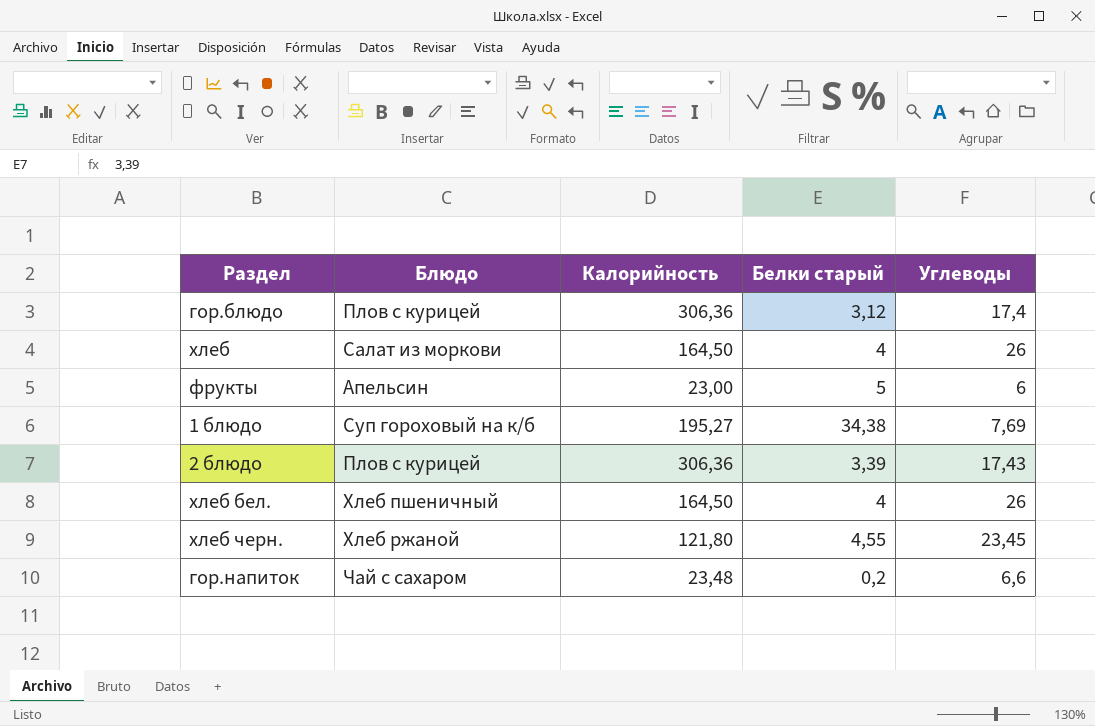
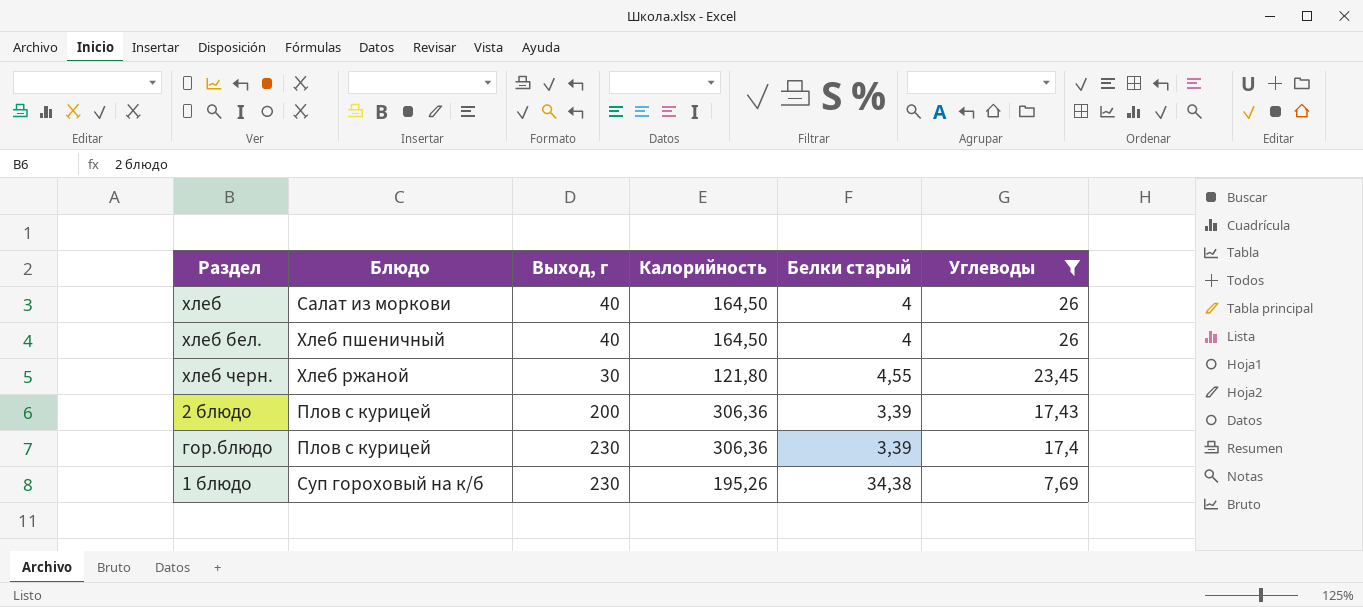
filter: none -> Углеводы >= 7,69
row order: none -> Углеводы descending
column Выход, г | position: none -> 3
гор.блюдо | Белки старый: 3,12 -> 3,39
1 блюдо | Калорийность: 195,27 -> 195,26

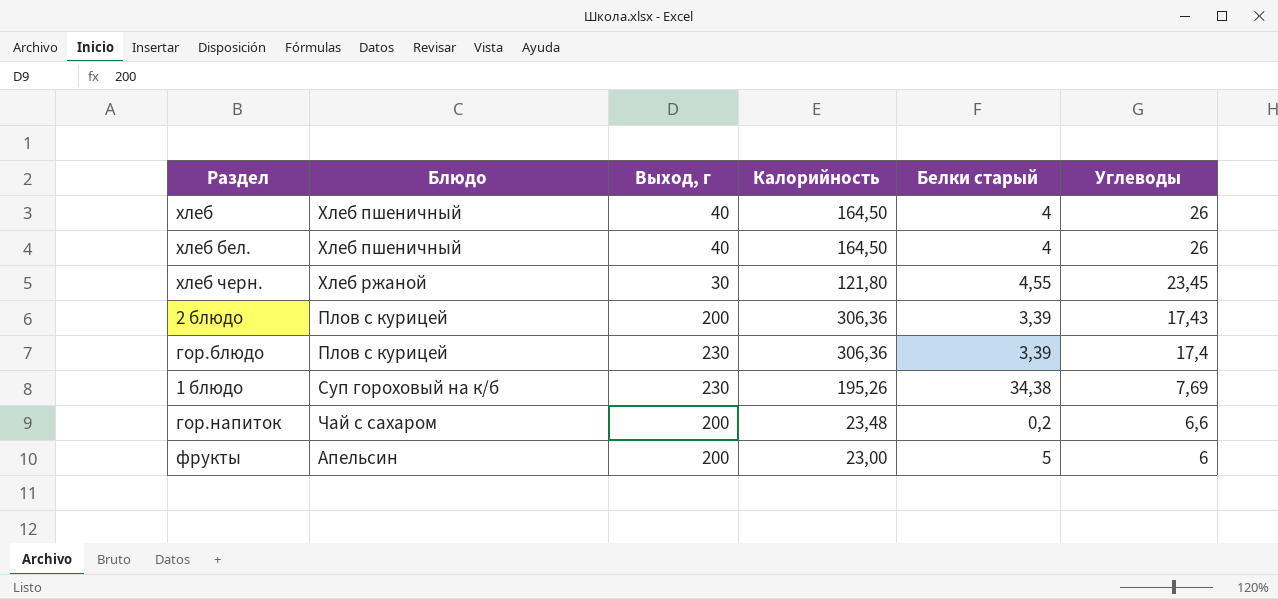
filter: Углеводы >= 7,69 -> none
хлеб | Блюдо: Салат из моркови -> Хлеб пшеничный

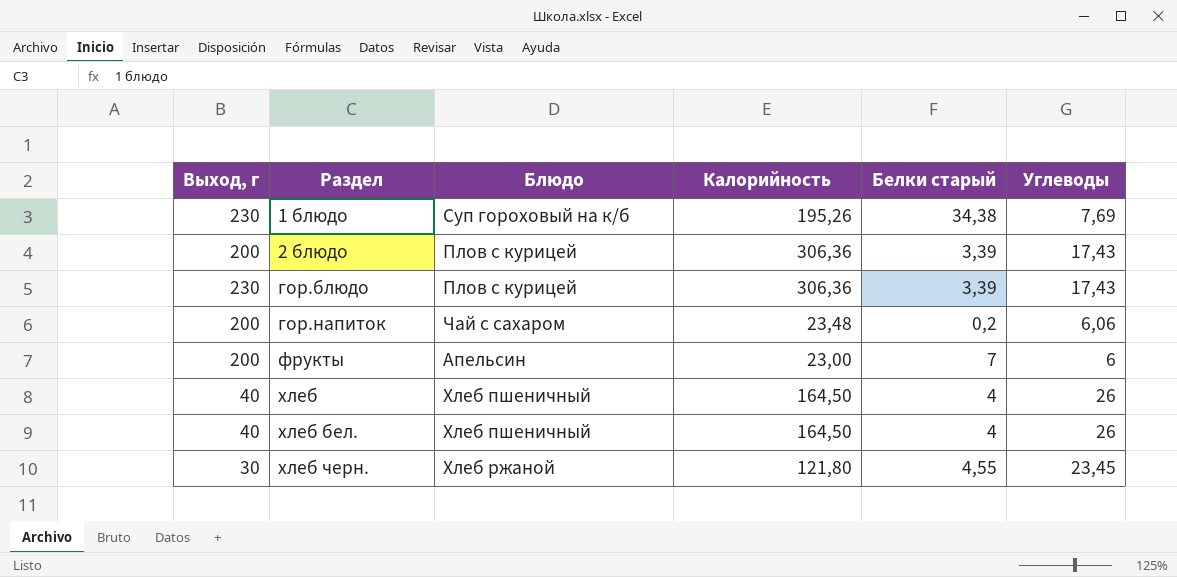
row order: Углеводы descending -> Раздел ascending
column Выход, г | position: 3 -> 1
гор.блюдо | Углеводы: 17,4 -> 17,43
гор.напиток | Углеводы: 6,6 -> 6,06
фрукты | Белки старый: 5 -> 7

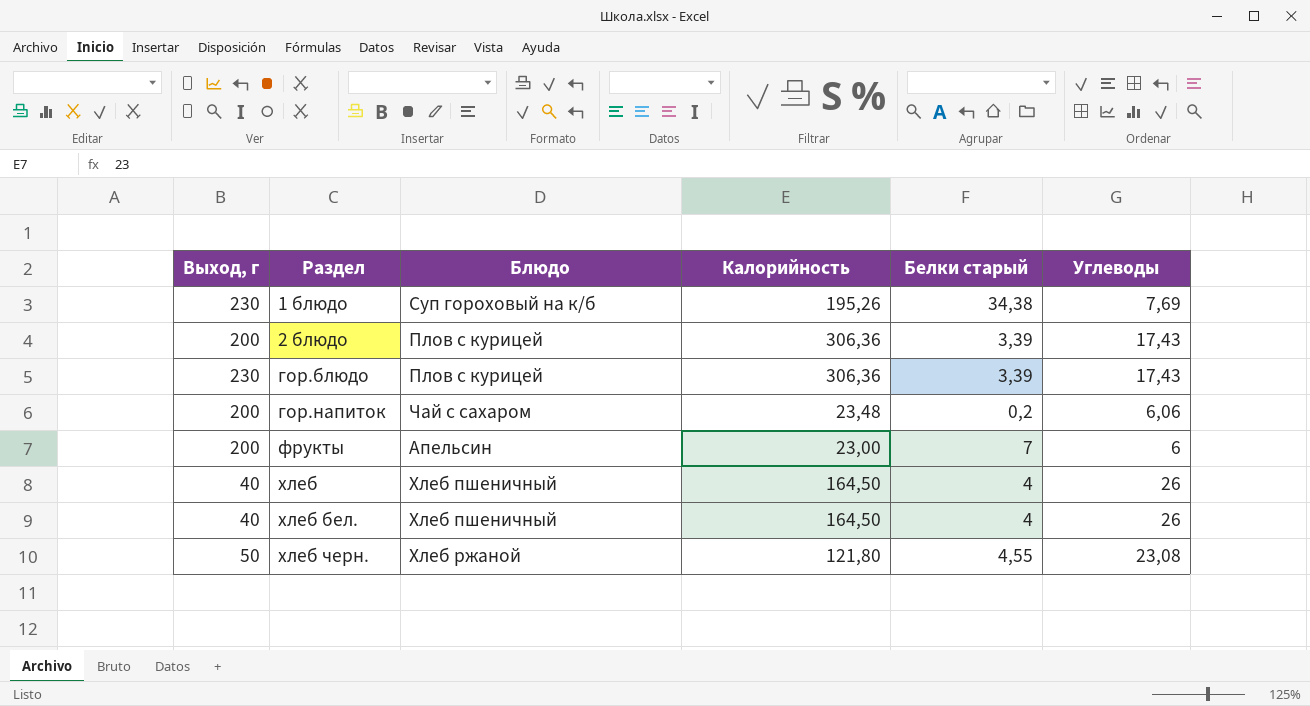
хлеб черн. | Выход, г: 30 -> 50
хлеб черн. | Углеводы: 23,45 -> 23,08

